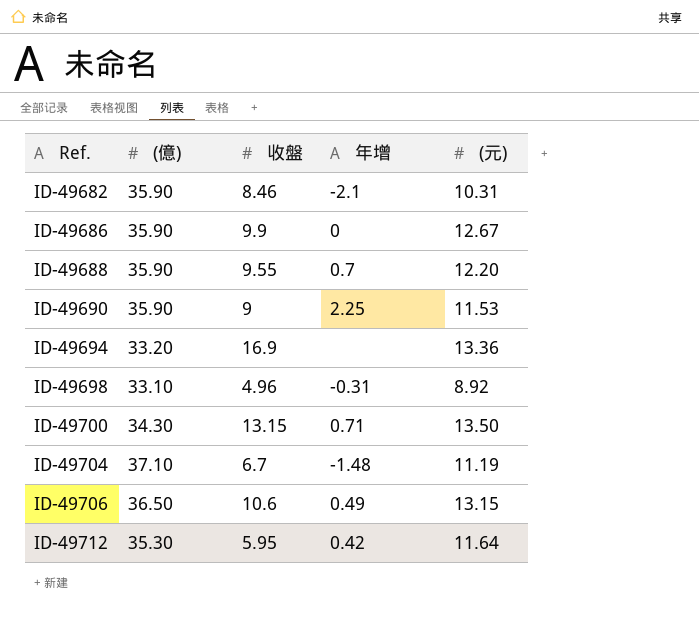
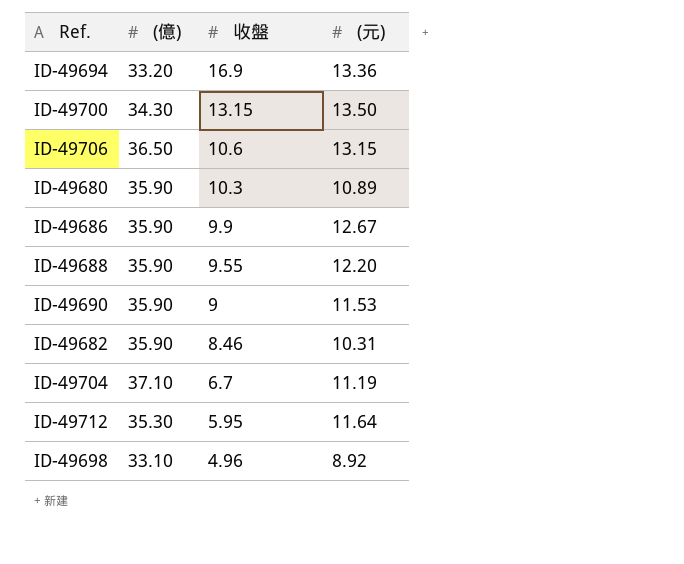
row order: Ref. ascending -> 收盤 descending
column 年增 | position: 4 -> none
row ID-49680: none -> 35.90 | 10.3 | 10.89

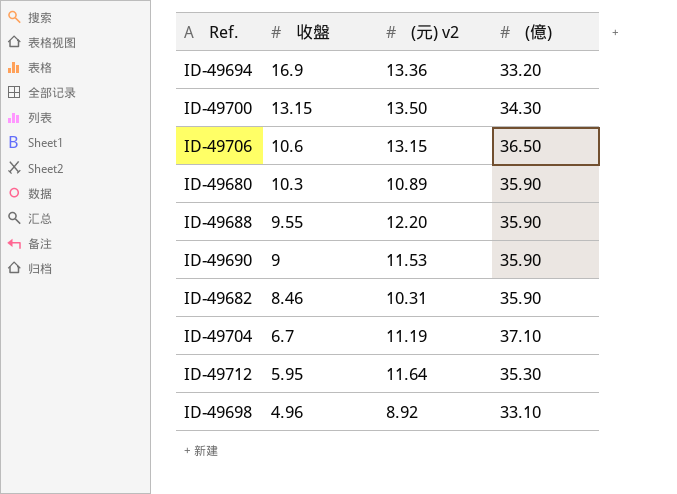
column name: (元) -> (元) v2
column (億) | position: 2 -> 4
row ID-49686: 35.90 | 9.9 | 12.67 -> none

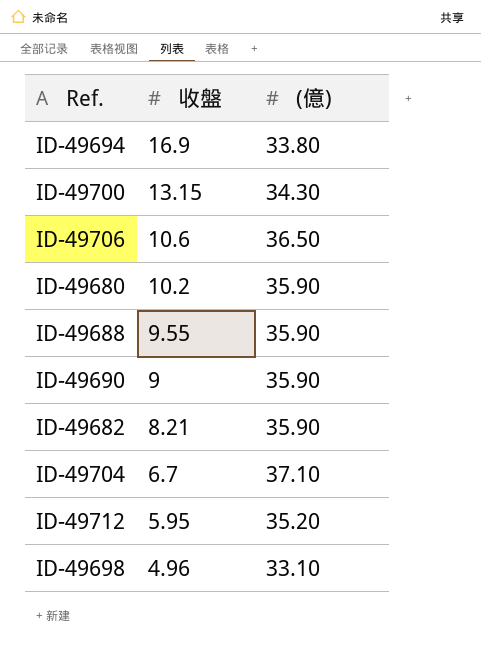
column (元) v2 | position: 3 -> none
ID-49694 | (億): 33.20 -> 33.80
ID-49680 | 收盤: 10.3 -> 10.2
ID-49682 | 收盤: 8.46 -> 8.21
ID-49712 | (億): 35.30 -> 35.20

